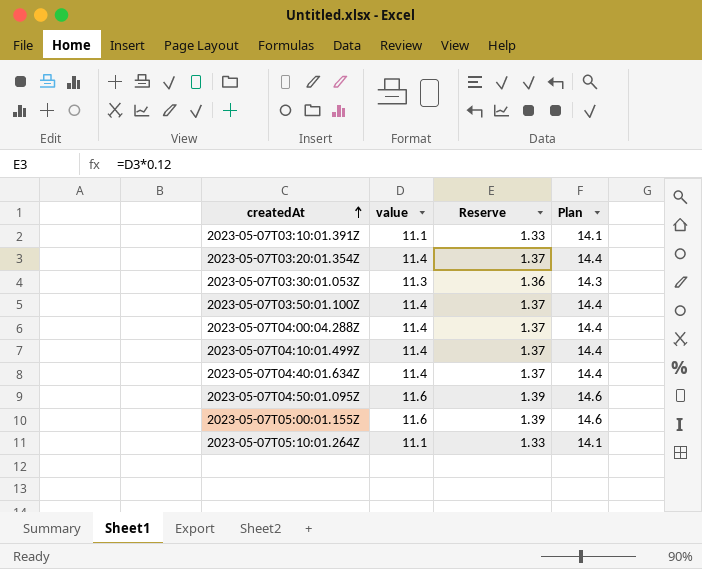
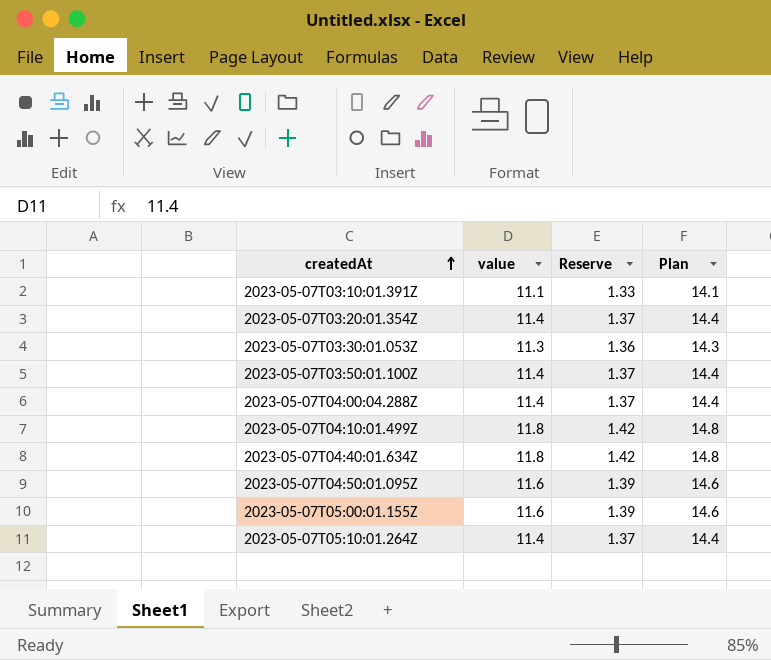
2023-05-07T04:10:01.499Z | value: 11.4 -> 11.8
2023-05-07T04:10:01.499Z | Reserve: 1.37 -> 1.42
2023-05-07T04:10:01.499Z | Plan: 14.4 -> 14.8
2023-05-07T04:40:01.634Z | value: 11.4 -> 11.8
2023-05-07T04:40:01.634Z | Reserve: 1.37 -> 1.42
2023-05-07T04:40:01.634Z | Plan: 14.4 -> 14.8
2023-05-07T05:10:01.264Z | value: 11.1 -> 11.4
2023-05-07T05:10:01.264Z | Reserve: 1.33 -> 1.37
2023-05-07T05:10:01.264Z | Plan: 14.1 -> 14.4

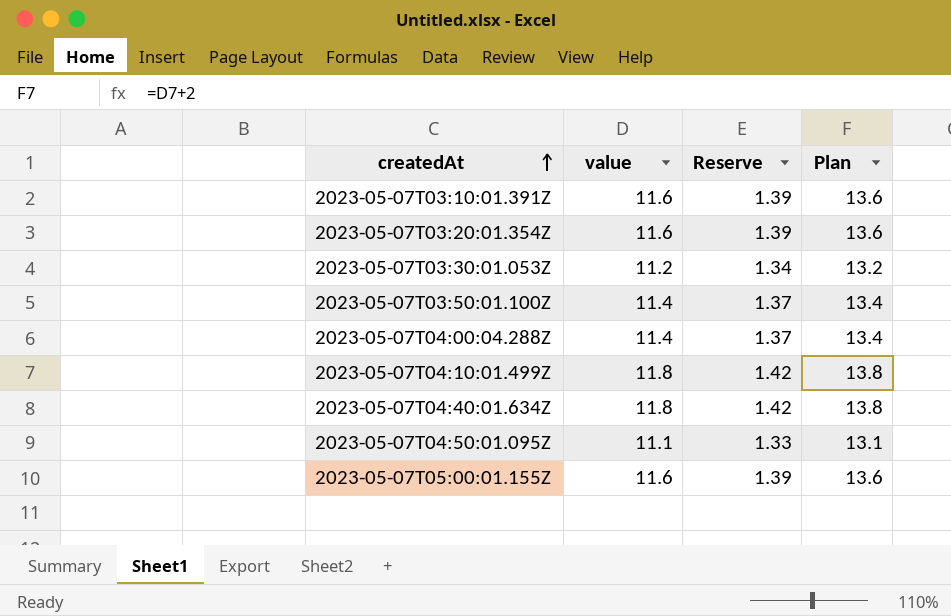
column Plan | formula: [value] + 3 -> [value] + 2
row 2023-05-07T05:10:01.264Z: 11.4 | 1.37 | 14.4 -> none
2023-05-07T03:10:01.391Z | value: 11.1 -> 11.6
2023-05-07T03:10:01.391Z | Reserve: 1.33 -> 1.39
2023-05-07T03:20:01.354Z | value: 11.4 -> 11.6
2023-05-07T03:20:01.354Z | Reserve: 1.37 -> 1.39
2023-05-07T03:30:01.053Z | value: 11.3 -> 11.2
2023-05-07T03:30:01.053Z | Reserve: 1.36 -> 1.34
2023-05-07T04:50:01.095Z | value: 11.6 -> 11.1
2023-05-07T04:50:01.095Z | Reserve: 1.39 -> 1.33

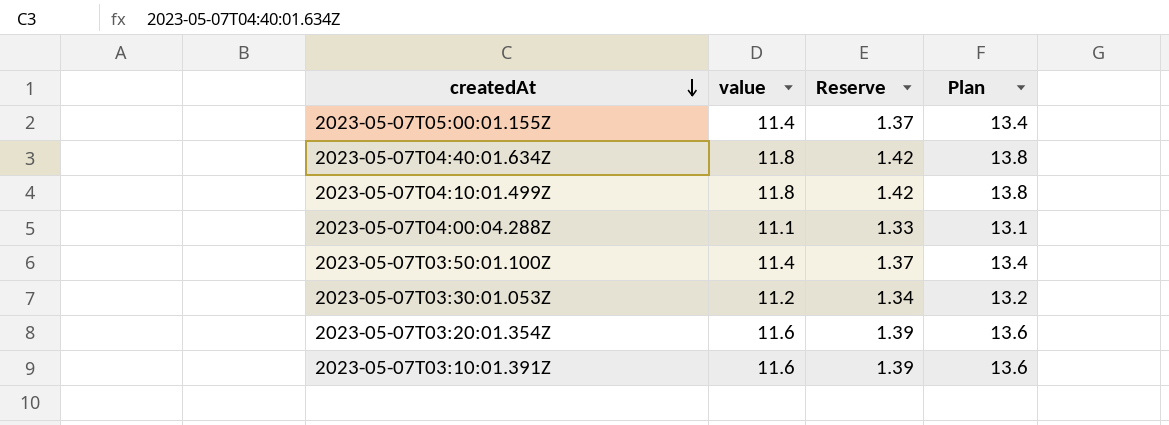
row order: createdAt ascending -> createdAt descending
row 2023-05-07T04:50:01.095Z: 11.1 | 1.33 | 13.1 -> none
2023-05-07T05:00:01.155Z | value: 11.6 -> 11.4
2023-05-07T05:00:01.155Z | Reserve: 1.39 -> 1.37
2023-05-07T05:00:01.155Z | Plan: 13.6 -> 13.4
2023-05-07T04:00:04.288Z | value: 11.4 -> 11.1
2023-05-07T04:00:04.288Z | Reserve: 1.37 -> 1.33
2023-05-07T04:00:04.288Z | Plan: 13.4 -> 13.1

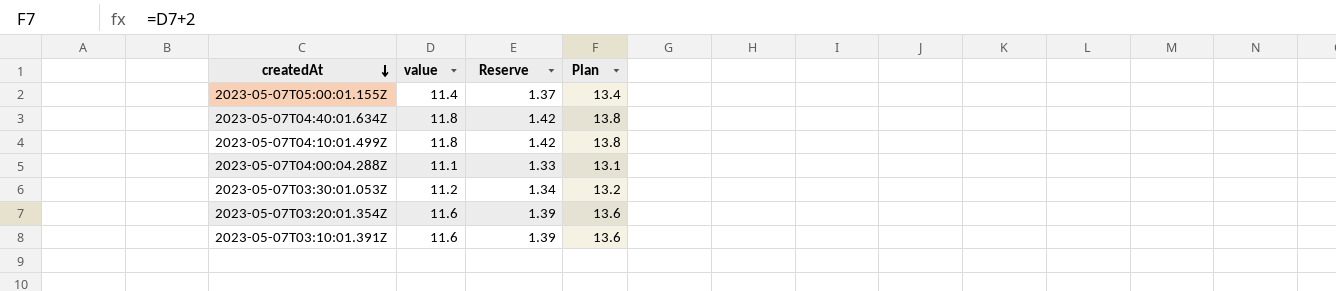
row 2023-05-07T03:50:01.100Z: 11.4 | 1.37 | 13.4 -> none

